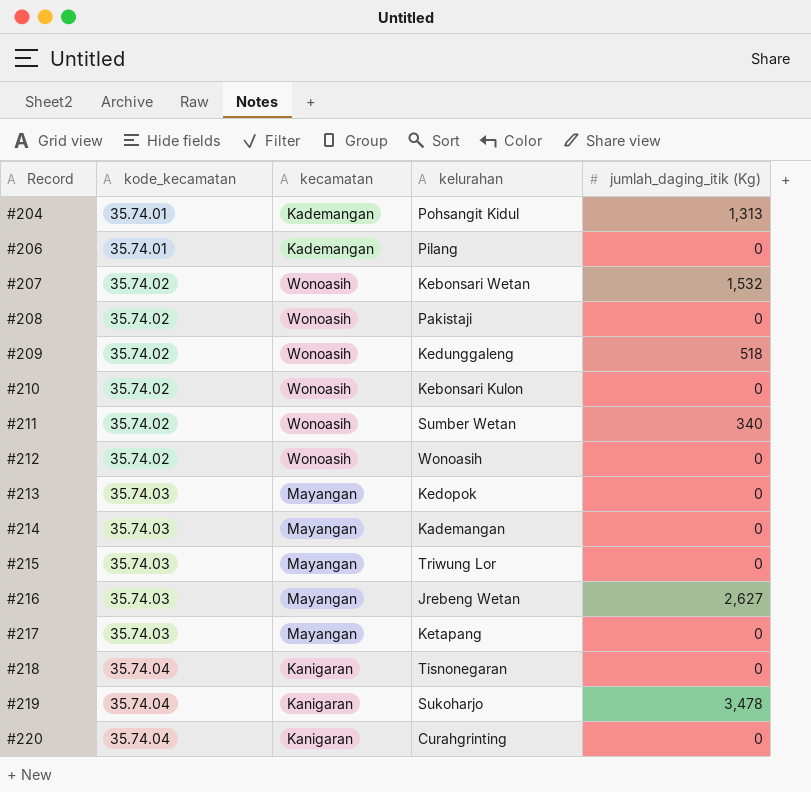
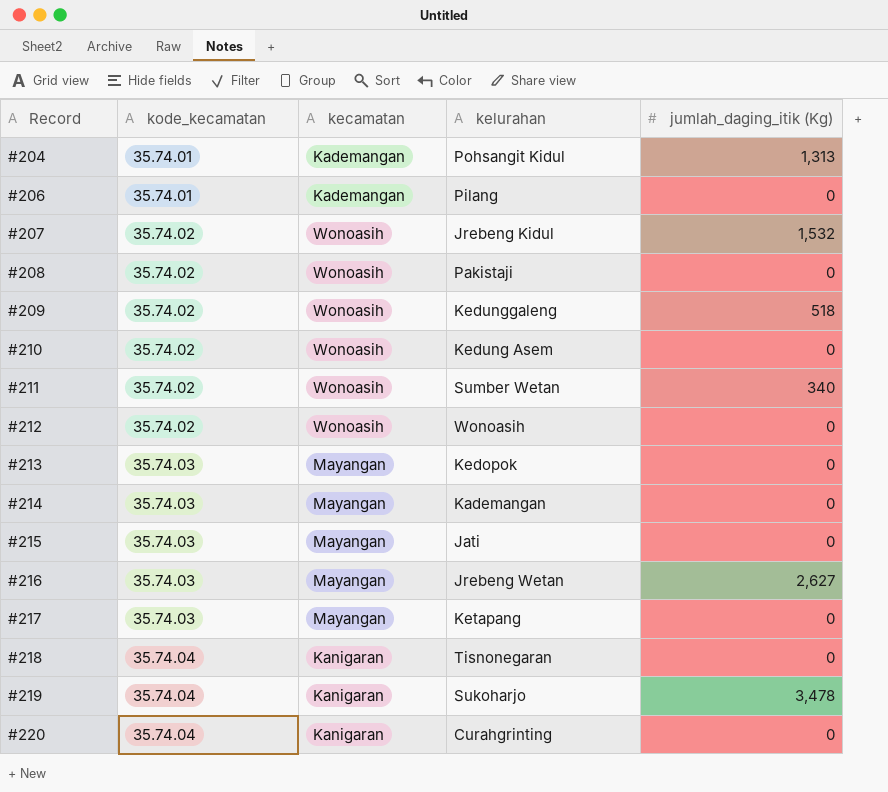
#207 | kelurahan: Kebonsari Wetan -> Jrebeng Kidul
#210 | kelurahan: Kebonsari Kulon -> Kedung Asem
#215 | kelurahan: Triwung Lor -> Jati

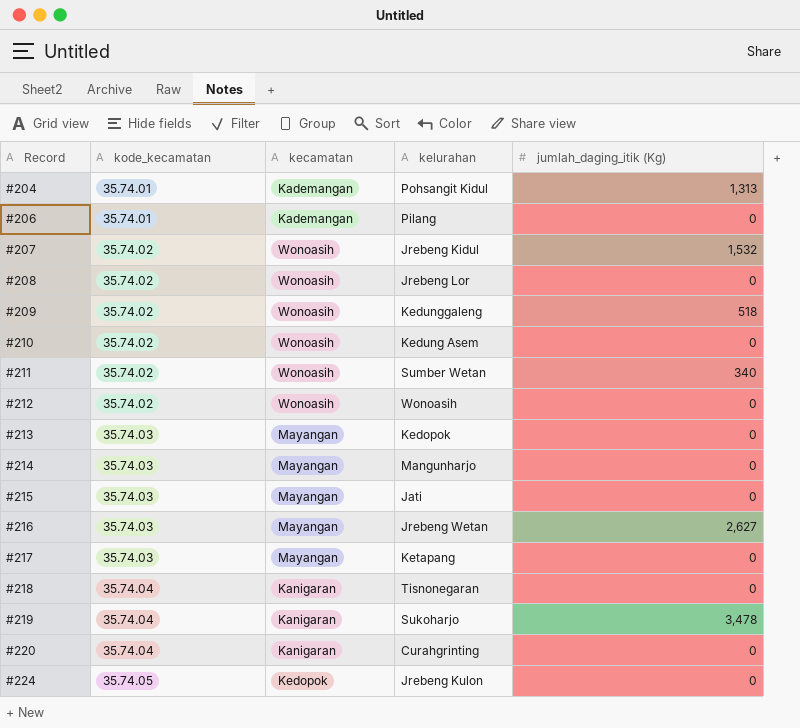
#208 | kelurahan: Pakistaji -> Jrebeng Lor
#214 | kelurahan: Kademangan -> Mangunharjo
row #224: none -> 35.74.05 | Kedopok | Jrebeng Kulon | 0

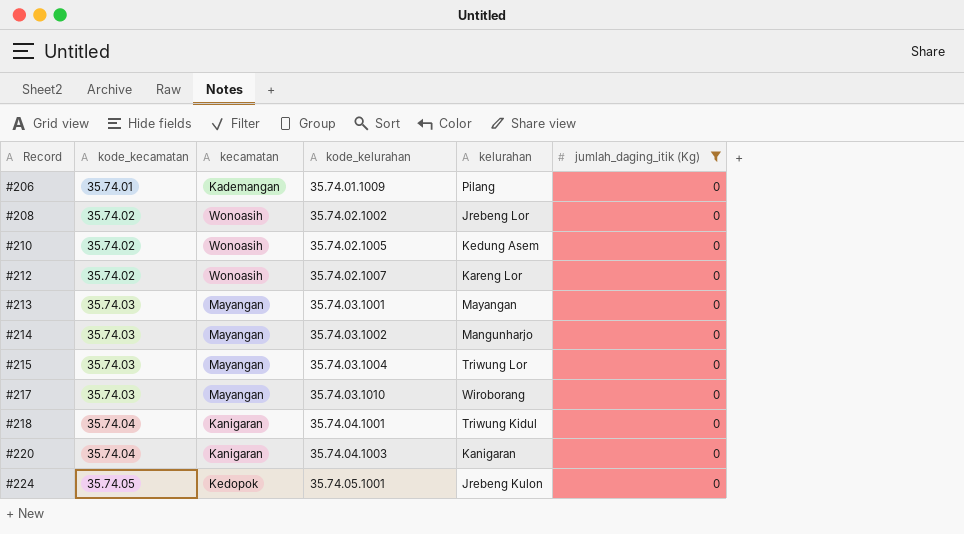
filter: none -> jumlah_daging_itik (Kg) = 0
column kode_kelurahan | position: none -> 4
#212 | kelurahan: Wonoasih -> Kareng Lor
#213 | kelurahan: Kedopok -> Mayangan
#215 | kelurahan: Jati -> Triwung Lor
#217 | kelurahan: Ketapang -> Wiroborang
#218 | kelurahan: Tisnonegaran -> Triwung Kidul
#220 | kelurahan: Curahgrinting -> Kanigaran

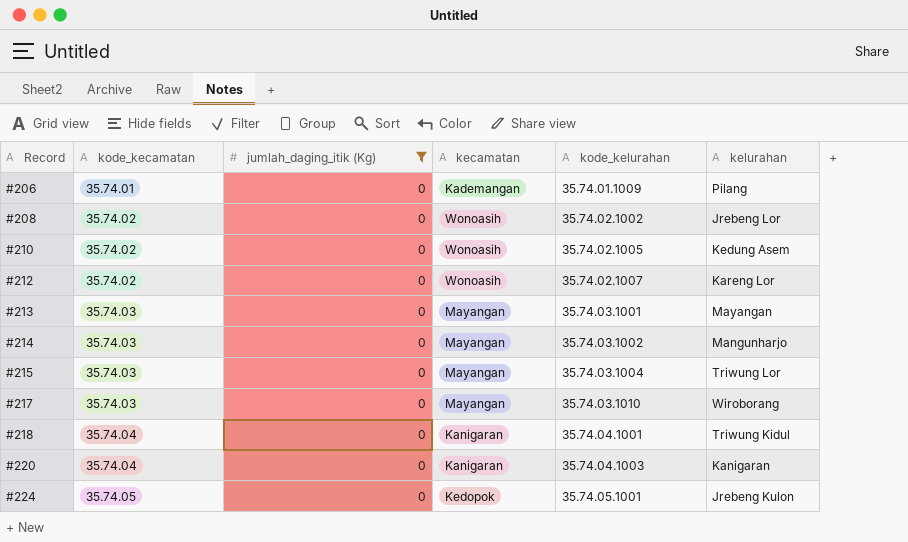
column jumlah_daging_itik (Kg) | position: 6 -> 3

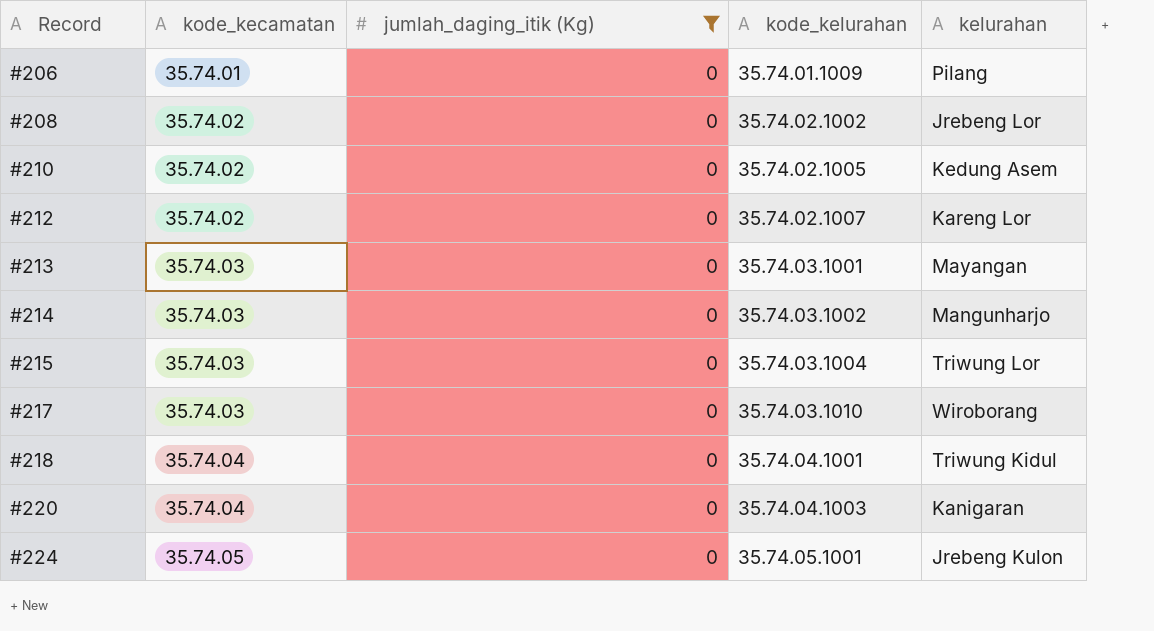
column kecamatan | position: 4 -> none

